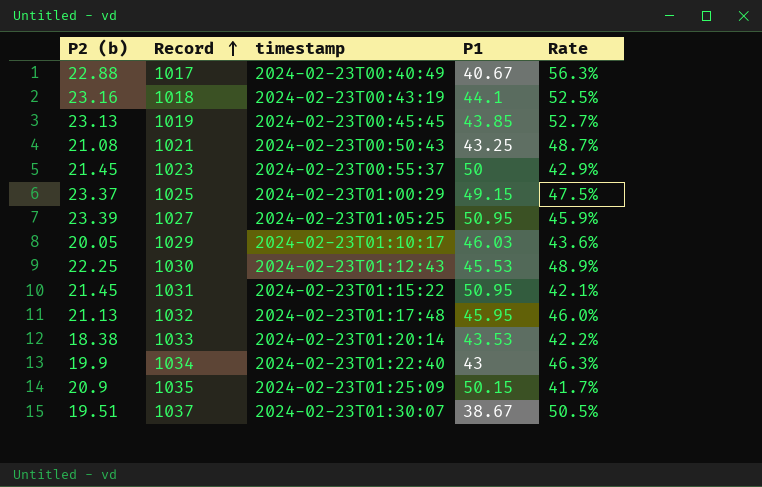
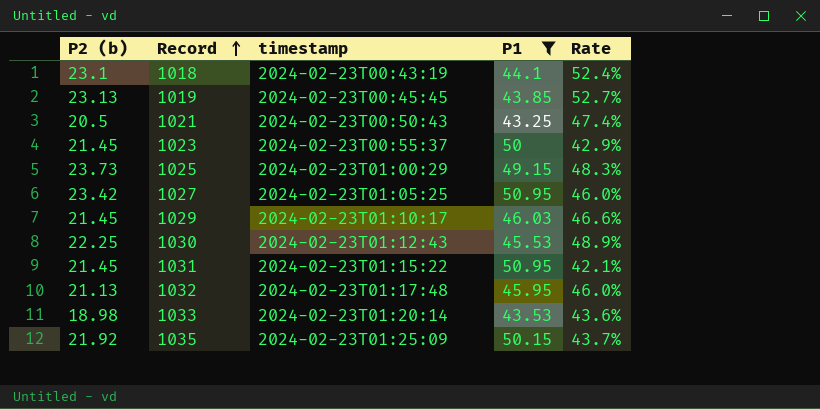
filter: none -> P1 >= 43.25
1018 | P2 (b): 23.16 -> 23.1
1018 | Rate: 52.5% -> 52.4%
1021 | P2 (b): 21.08 -> 20.5
1021 | Rate: 48.7% -> 47.4%
1025 | P2 (b): 23.37 -> 23.73
1025 | Rate: 47.5% -> 48.3%
1027 | P2 (b): 23.39 -> 23.42
1027 | Rate: 45.9% -> 46.0%
1029 | P2 (b): 20.05 -> 21.45
1029 | Rate: 43.6% -> 46.6%
1033 | P2 (b): 18.38 -> 18.98
1033 | Rate: 42.2% -> 43.6%
1035 | P2 (b): 20.9 -> 21.92
1035 | Rate: 41.7% -> 43.7%

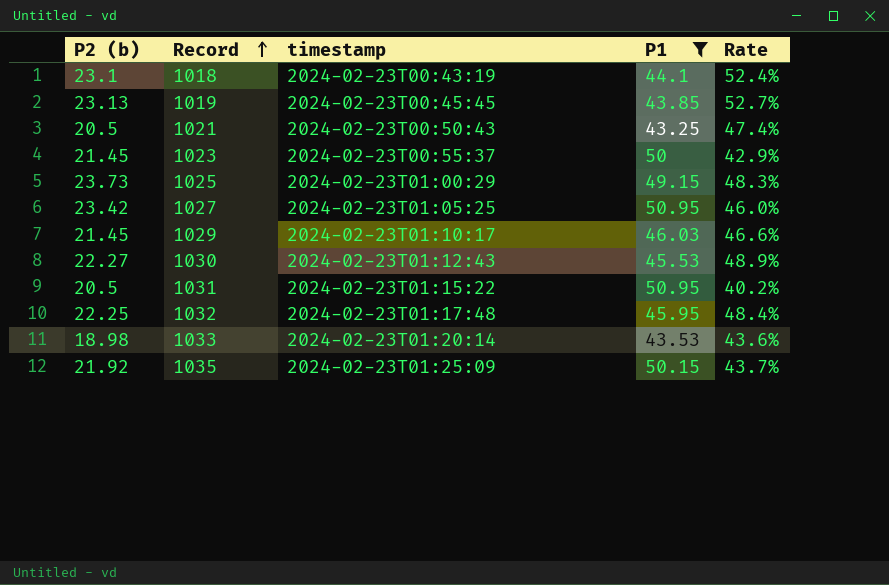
1030 | P2 (b): 22.25 -> 22.27
1031 | P2 (b): 21.45 -> 20.5
1031 | Rate: 42.1% -> 40.2%
1032 | P2 (b): 21.13 -> 22.25
1032 | Rate: 46.0% -> 48.4%

